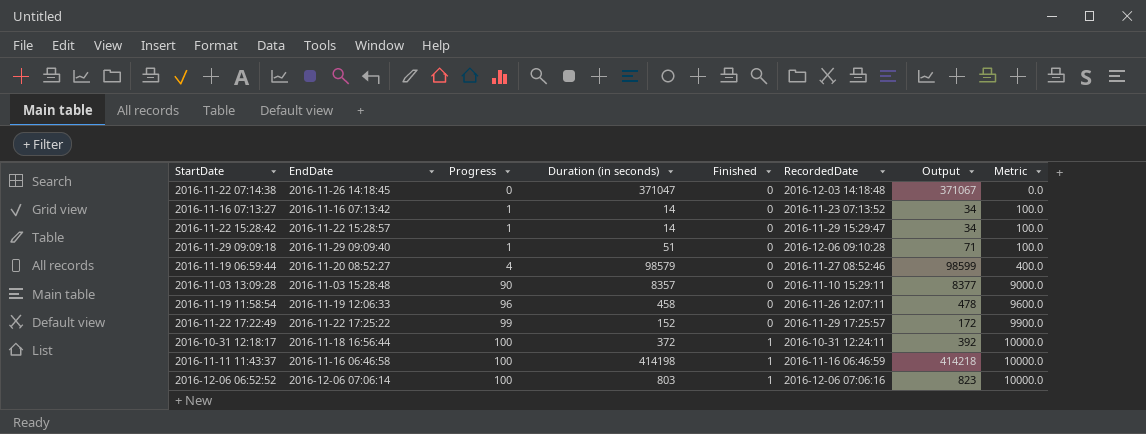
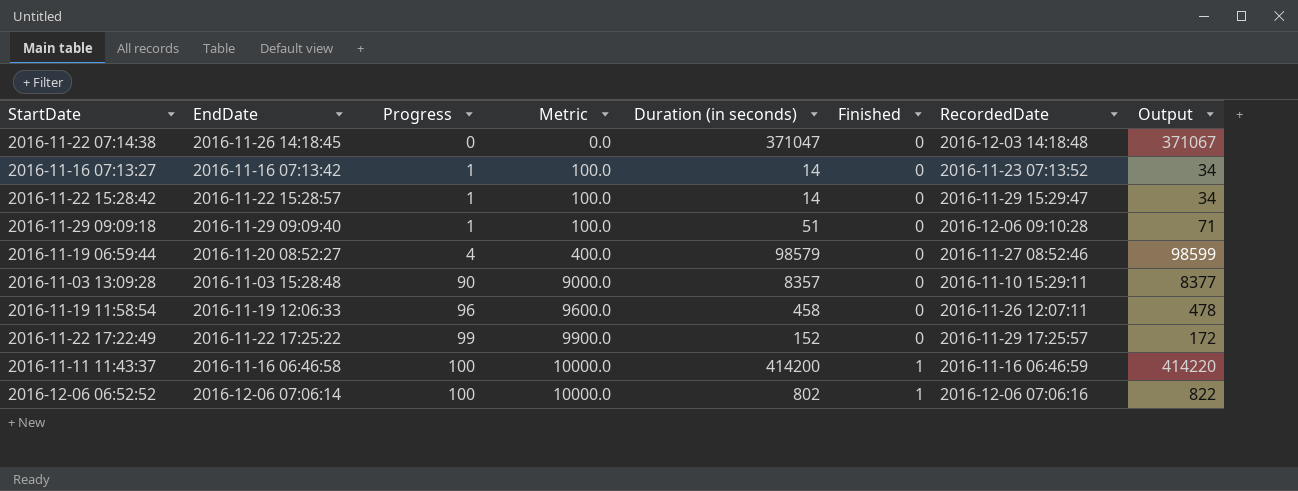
column Metric | position: 8 -> 4
row 2016-10-31 12:18:17: 2016-11-18 16:56:44 | 100 | 372 | 1 | 2016-10-31 12:24:11 | 392 | 10000.0 -> none
2016-11-11 11:43:37 | Duration (in seconds): 414198 -> 414200
2016-11-11 11:43:37 | Output: 414218 -> 414220
2016-12-06 06:52:52 | Duration (in seconds): 803 -> 802
2016-12-06 06:52:52 | Output: 823 -> 822

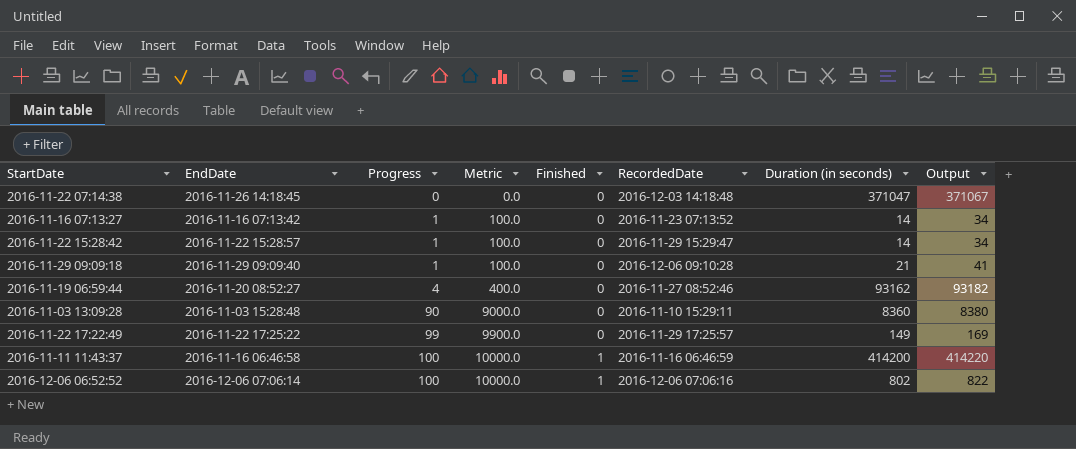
column Duration (in seconds) | position: 5 -> 7
row 2016-11-19 11:58:54: 2016-11-19 12:06:33 | 96 | 9600.0 | 458 | 0 | 2016-11-26 12:07:11 | 478 -> none
2016-11-29 09:09:18 | Duration (in seconds): 51 -> 21
2016-11-29 09:09:18 | Output: 71 -> 41
2016-11-19 06:59:44 | Duration (in seconds): 98579 -> 93162
2016-11-19 06:59:44 | Output: 98599 -> 93182
2016-11-03 13:09:28 | Duration (in seconds): 8357 -> 8360
2016-11-03 13:09:28 | Output: 8377 -> 8380
2016-11-22 17:22:49 | Duration (in seconds): 152 -> 149
2016-11-22 17:22:49 | Output: 172 -> 169

